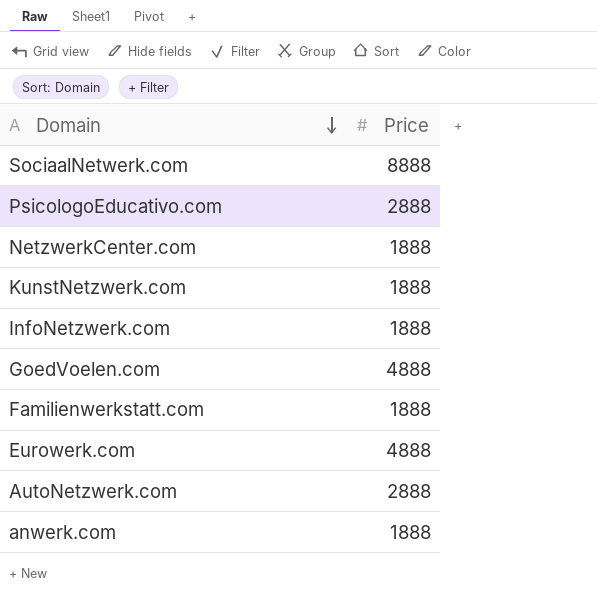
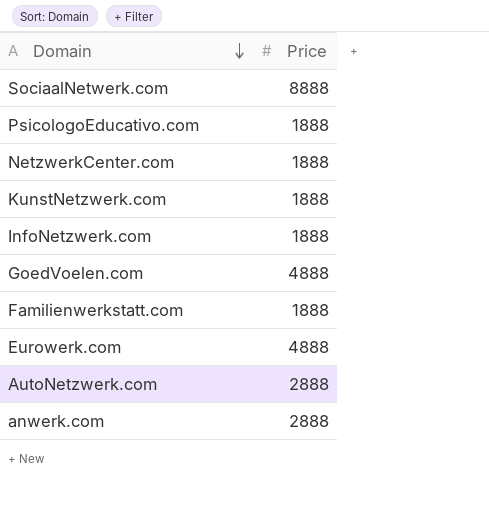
PsicologoEducativo.com | Price: 2888 -> 1888
anwerk.com | Price: 1888 -> 2888

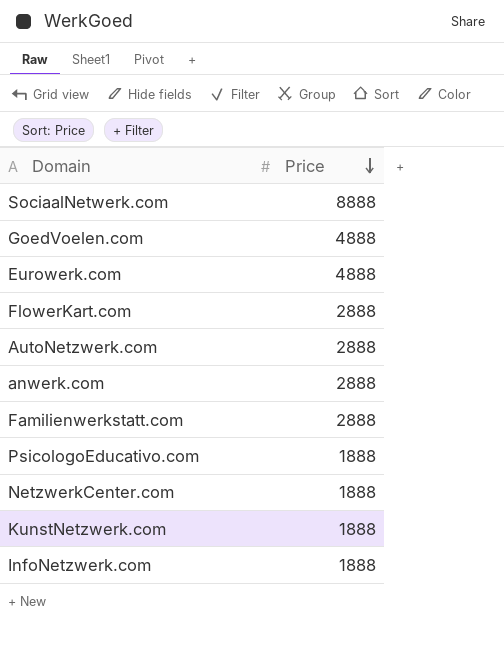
row order: Domain descending -> Price descending
row FlowerKart.com: none -> 2888
Familienwerkstatt.com | Price: 1888 -> 2888

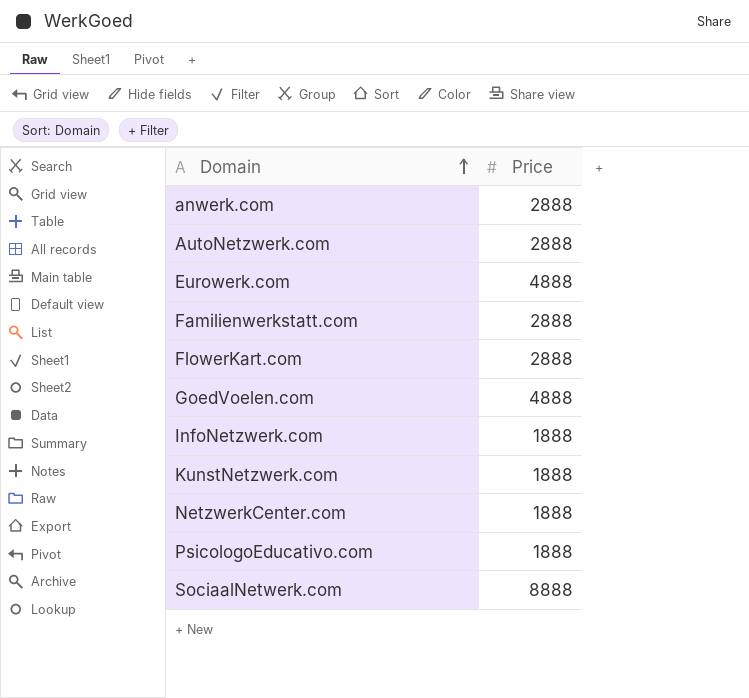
row order: Price descending -> Domain ascending

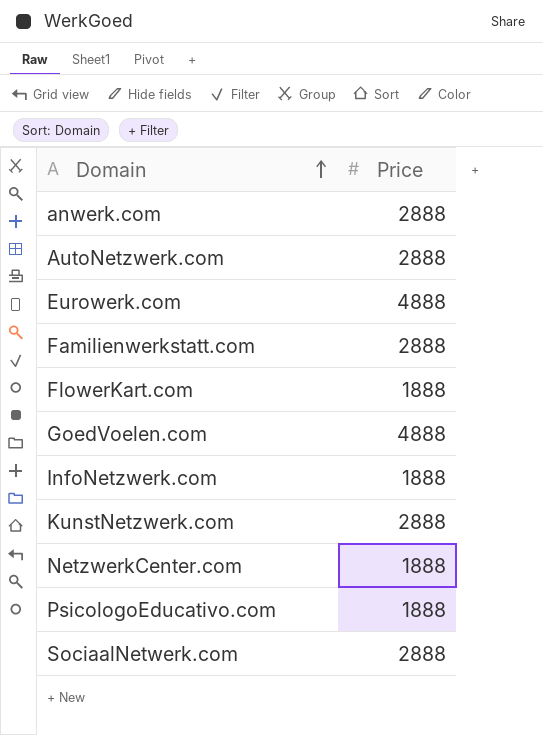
FlowerKart.com | Price: 2888 -> 1888
KunstNetzwerk.com | Price: 1888 -> 2888
SociaalNetwerk.com | Price: 8888 -> 2888

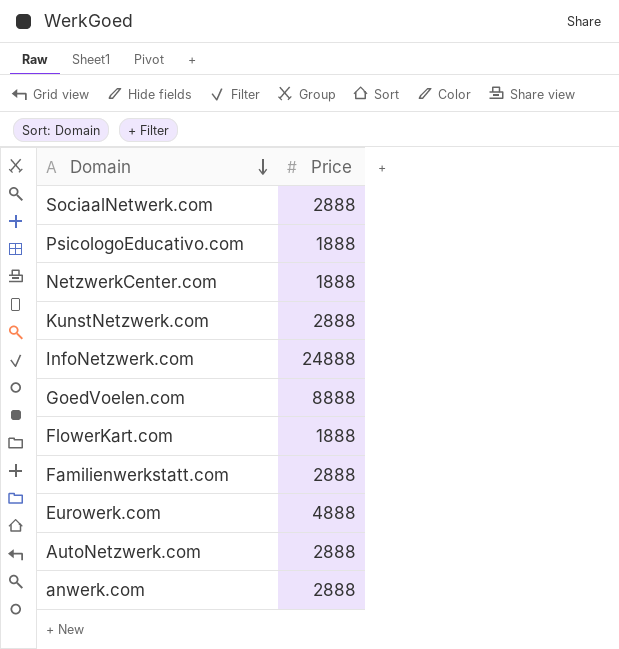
row order: Domain ascending -> Domain descending
InfoNetzwerk.com | Price: 1888 -> 24888
GoedVoelen.com | Price: 4888 -> 8888

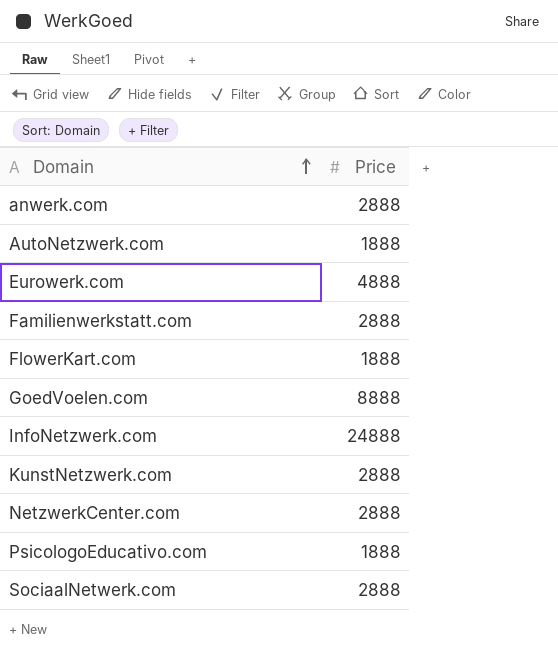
row order: Domain descending -> Domain ascending
AutoNetzwerk.com | Price: 2888 -> 1888
NetzwerkCenter.com | Price: 1888 -> 2888

